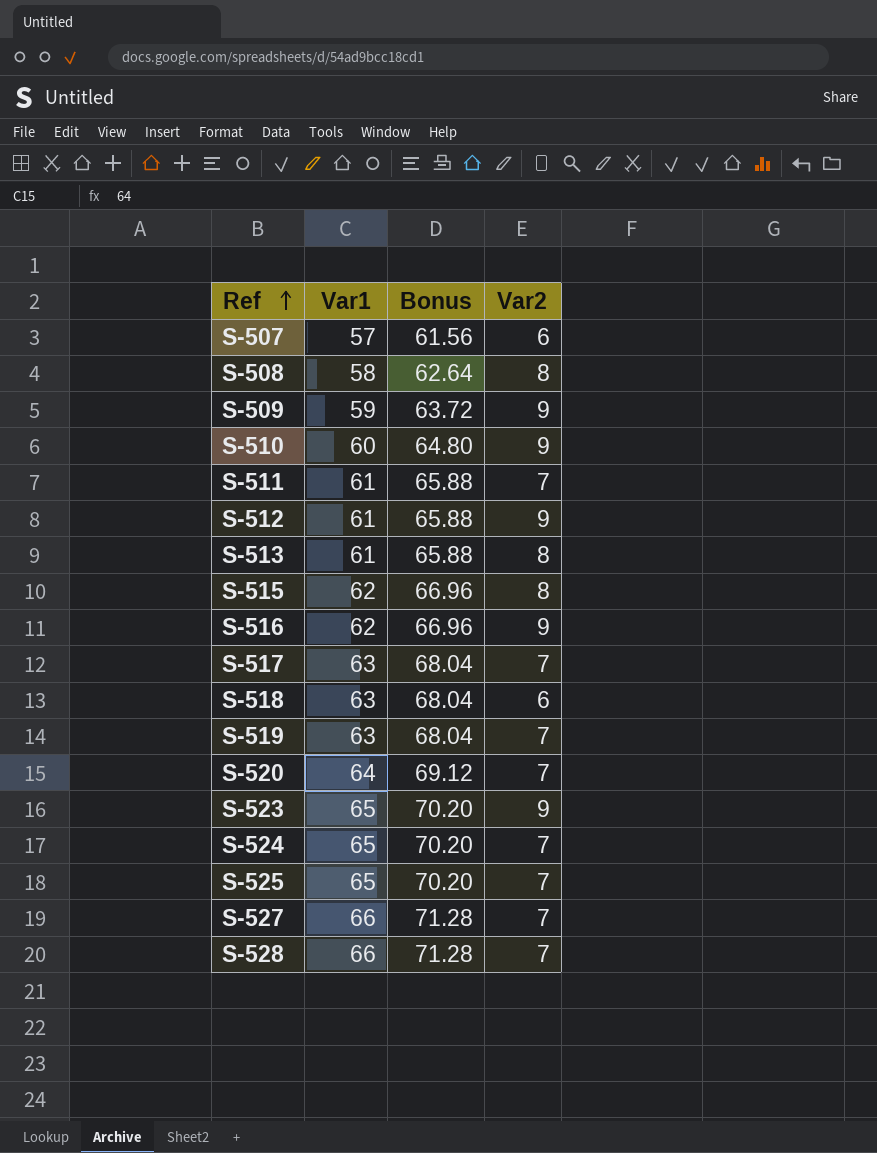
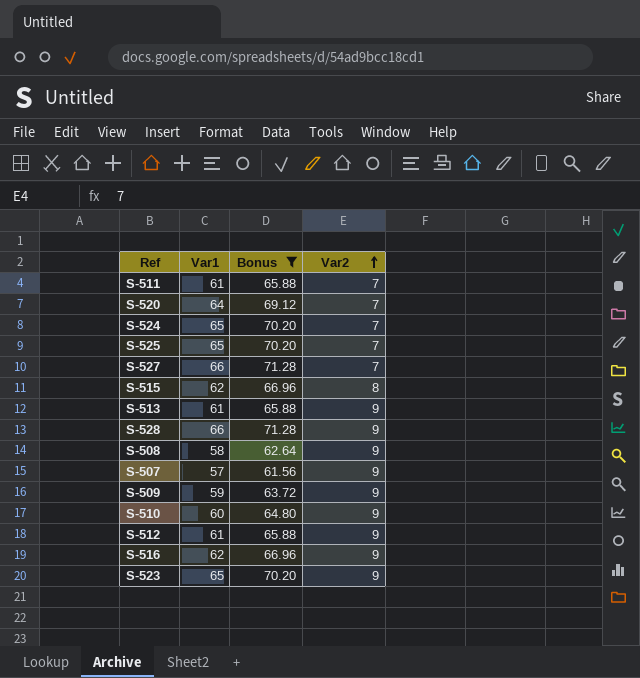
filter: none -> Bonus != 68.04
row order: Ref ascending -> Var2 ascending
S-513 | Var2: 8 -> 9
S-528 | Var2: 7 -> 9
S-508 | Var2: 8 -> 9
S-507 | Var2: 6 -> 9

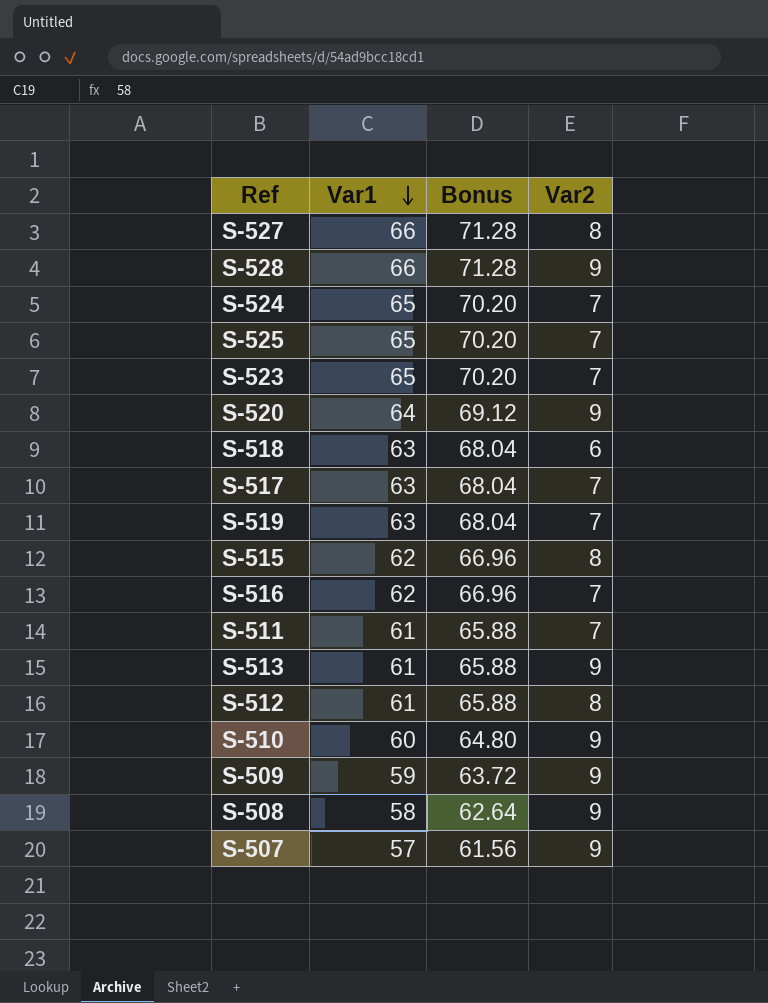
filter: Bonus != 68.04 -> none
row order: Var2 ascending -> Var1 descending
S-527 | Var2: 7 -> 8
S-523 | Var2: 9 -> 7
S-520 | Var2: 7 -> 9
S-516 | Var2: 9 -> 7
S-512 | Var2: 9 -> 8

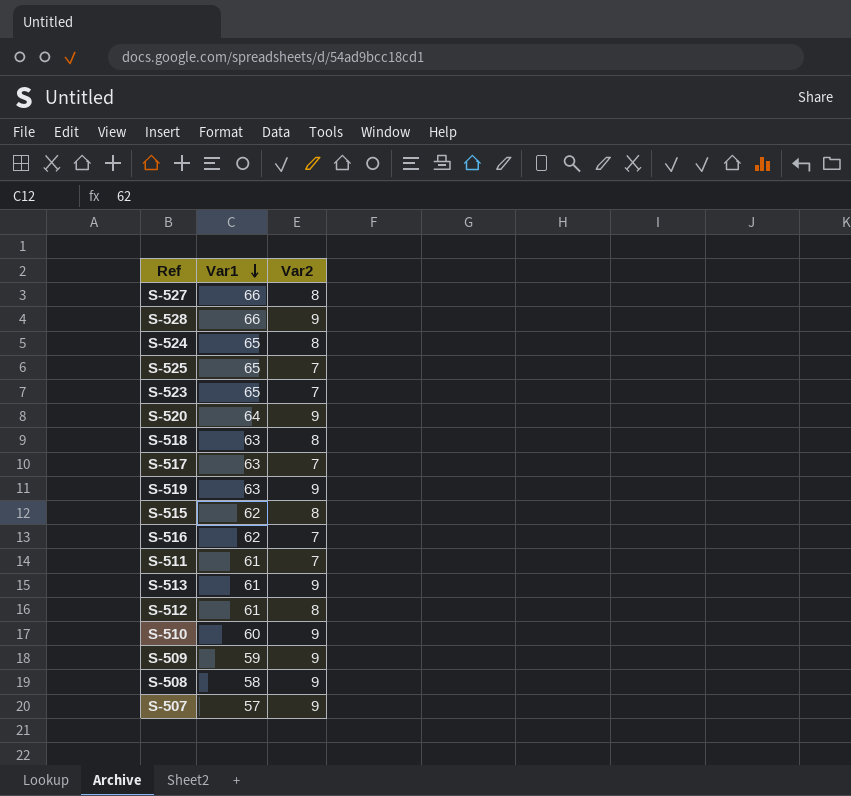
column Bonus | formula: [Var1] * 1.08 -> none
S-524 | Var2: 7 -> 8
S-518 | Var2: 6 -> 8
S-519 | Var2: 7 -> 9

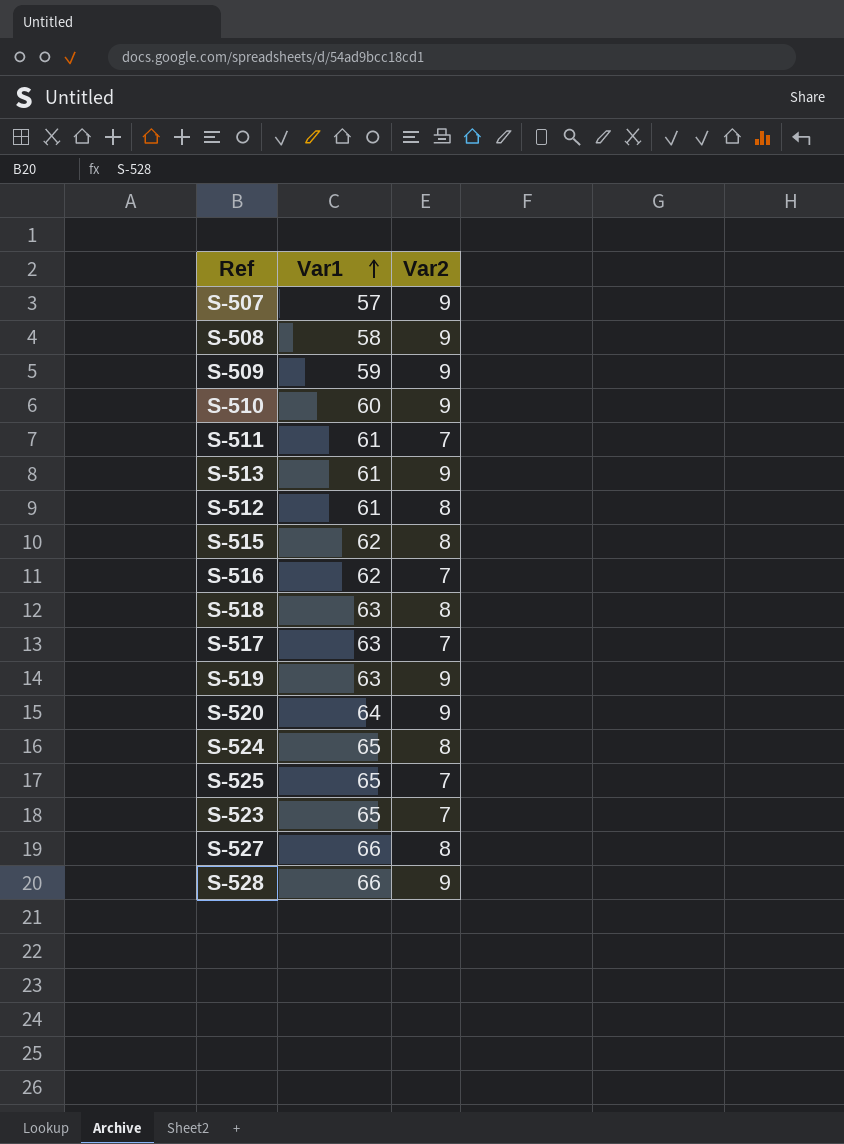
row order: Var1 descending -> Var1 ascending

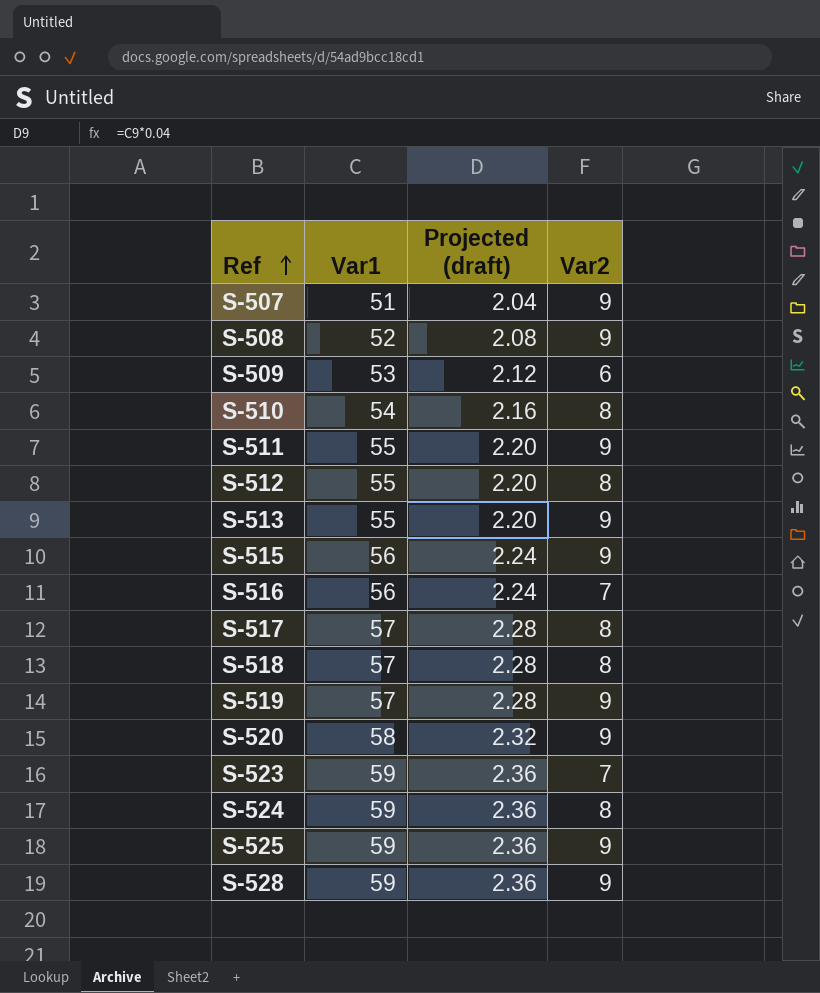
row order: Var1 ascending -> Ref ascending
column Projected (draft) | formula: none -> [Var1] * 0.04
row S-527: 66 | 8 -> none
S-507 | Var1: 57 -> 51
S-508 | Var1: 58 -> 52
S-509 | Var1: 59 -> 53
S-509 | Var2: 9 -> 6
S-510 | Var1: 60 -> 54
S-510 | Var2: 9 -> 8
S-511 | Var1: 61 -> 55
S-511 | Var2: 7 -> 9
S-512 | Var1: 61 -> 55
S-513 | Var1: 61 -> 55
S-515 | Var1: 62 -> 56
S-515 | Var2: 8 -> 9
S-516 | Var1: 62 -> 56
S-517 | Var1: 63 -> 57
S-517 | Var2: 7 -> 8
S-518 | Var1: 63 -> 57
S-519 | Var1: 63 -> 57
S-520 | Var1: 64 -> 58
S-523 | Var1: 65 -> 59
S-524 | Var1: 65 -> 59
S-525 | Var1: 65 -> 59
S-525 | Var2: 7 -> 9
S-528 | Var1: 66 -> 59

